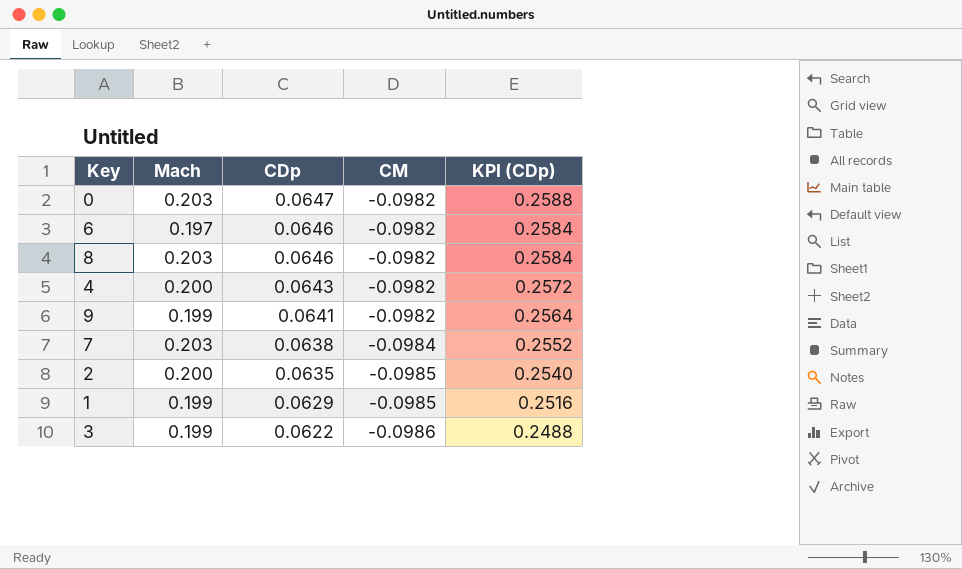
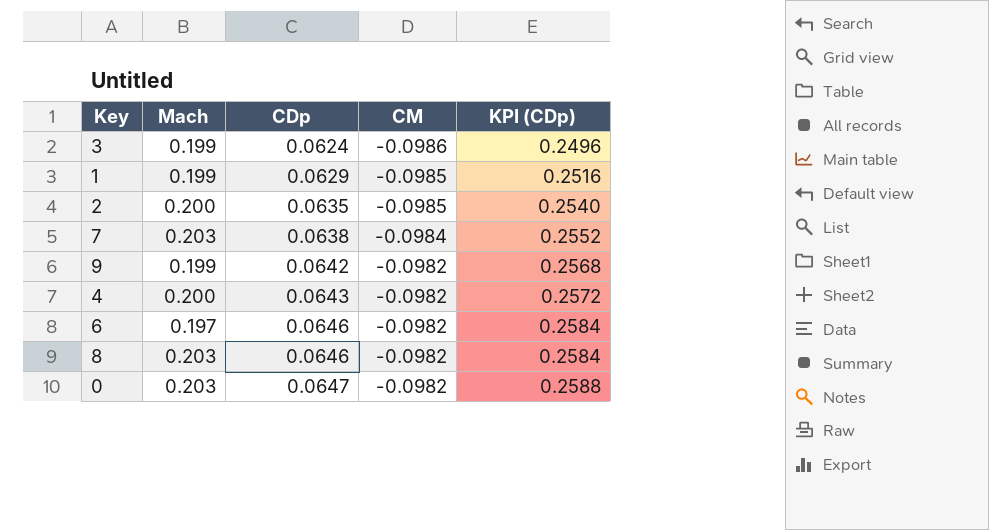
row order: CDp descending -> CDp ascending
3 | CDp: 0.0622 -> 0.0624
3 | KPI (CDp): 0.2488 -> 0.2496
9 | CDp: 0.0641 -> 0.0642
9 | KPI (CDp): 0.2564 -> 0.2568

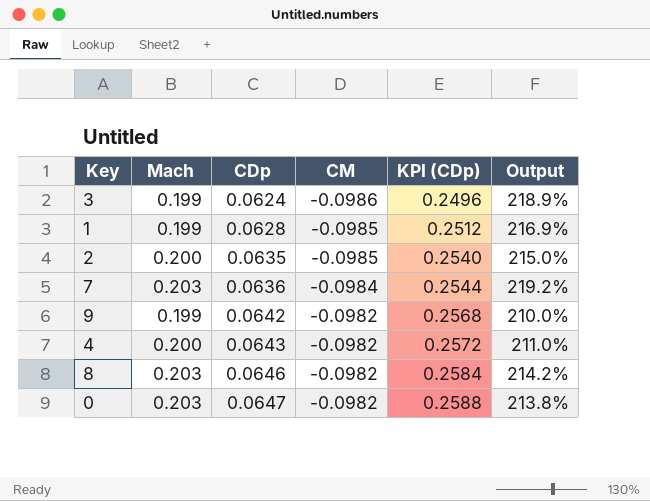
column Output | formula: none -> ([Mach] - [CDp]) / [CDp]
row 6: 0.197 | 0.0646 | -0.0982 | 0.2584 -> none
1 | CDp: 0.0629 -> 0.0628
1 | KPI (CDp): 0.2516 -> 0.2512
7 | CDp: 0.0638 -> 0.0636
7 | KPI (CDp): 0.2552 -> 0.2544

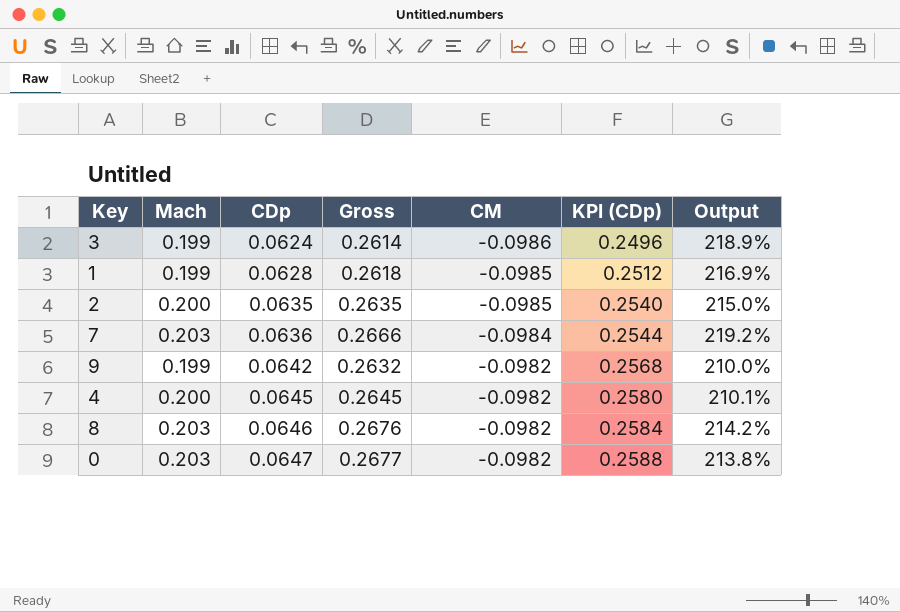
column Gross | formula: none -> [Mach] + [CDp]
4 | CDp: 0.0643 -> 0.0645
4 | KPI (CDp): 0.2572 -> 0.2580
4 | Output: 211.0% -> 210.1%

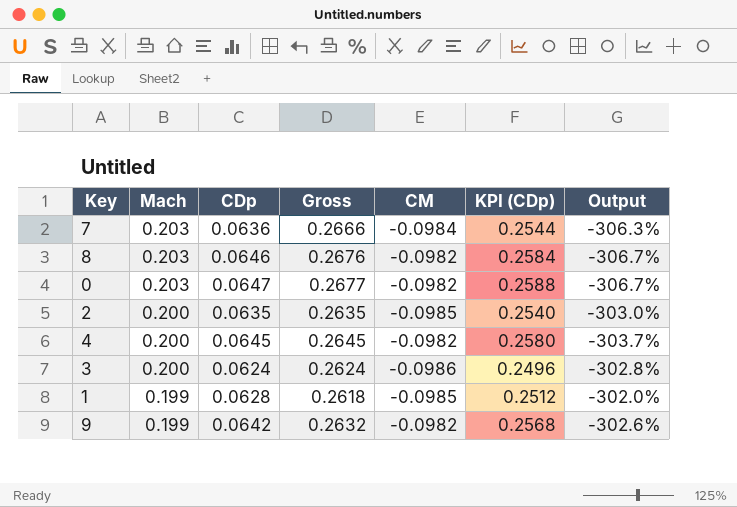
row order: CDp ascending -> Mach descending
column Output | formula: ([Mach] - [CDp]) / [CDp] -> ([Mach] - [CM]) / [CM]
3 | Mach: 0.199 -> 0.200
3 | Gross: 0.2614 -> 0.2624

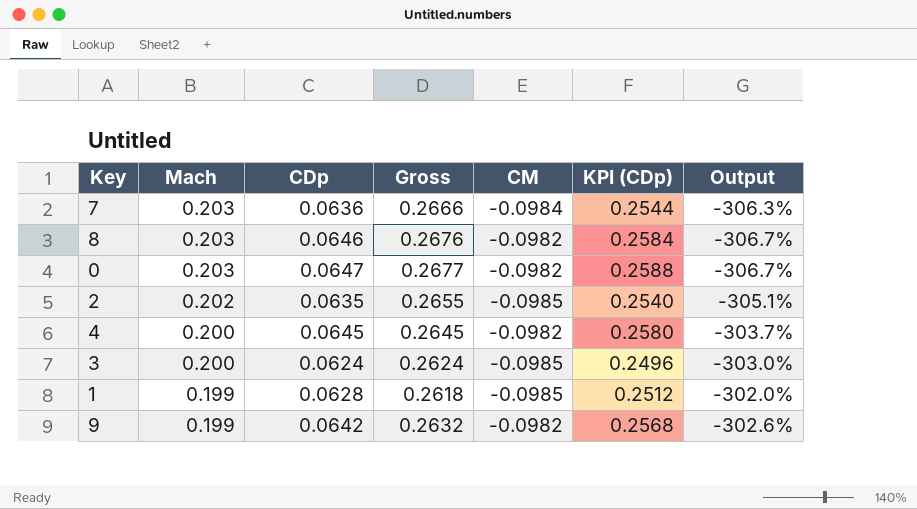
2 | Mach: 0.200 -> 0.202
2 | Gross: 0.2635 -> 0.2655
2 | Output: -303.0% -> -305.1%
3 | CM: -0.0986 -> -0.0985
3 | Output: -302.8% -> -303.0%

